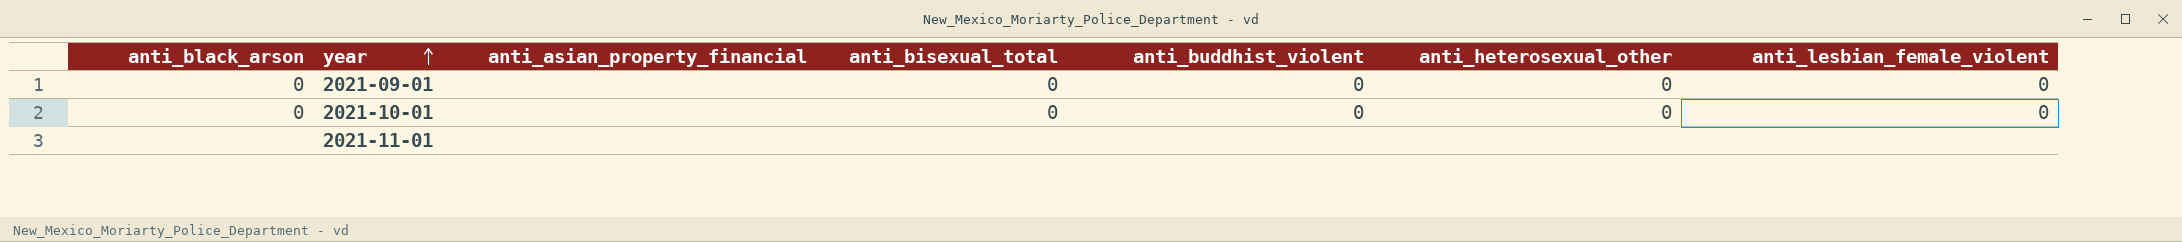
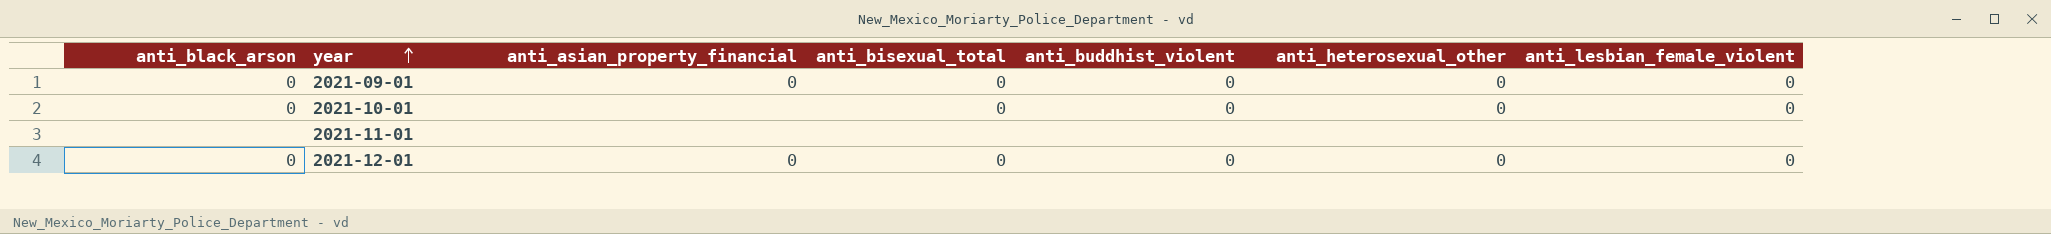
2021-09-01 | anti_asian_property_financial: none -> 0
row 2021-12-01: none -> 0 | 0 | 0 | 0 | 0 | 0

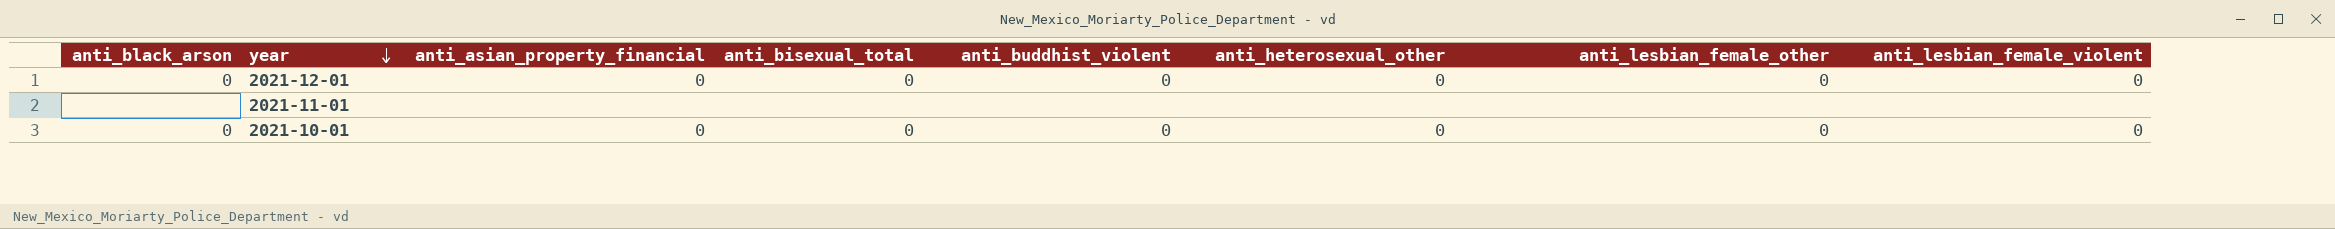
row order: year ascending -> year descending
column anti_lesbian_female_other | position: none -> 7
row 2021-09-01: 0 | 0 | 0 | 0 | 0 | 0 -> none
2021-10-01 | anti_asian_property_financial: none -> 0

